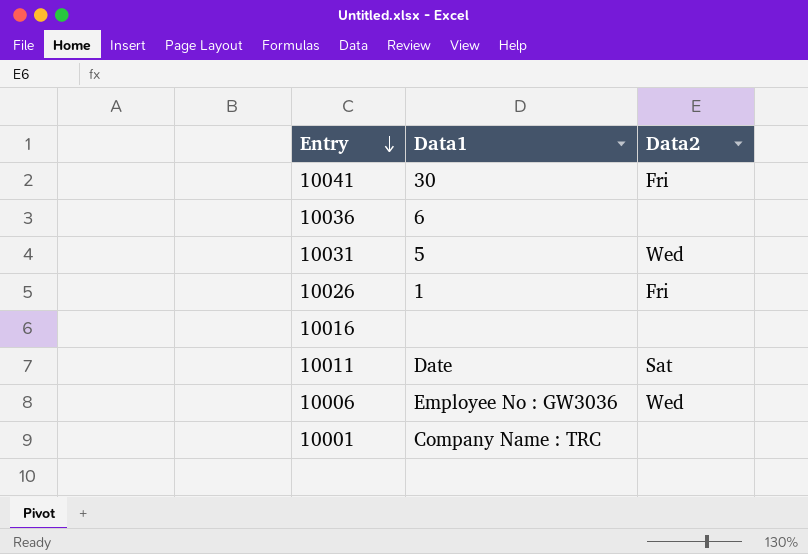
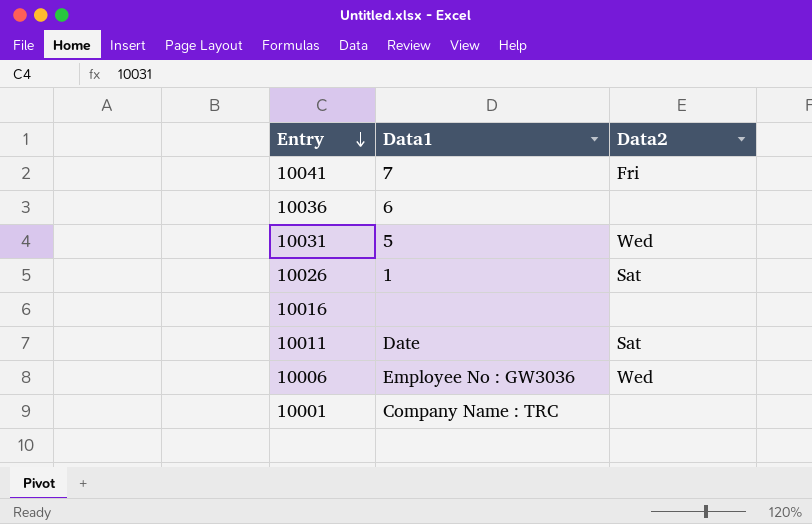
10041 | Data1: 30 -> 7
10026 | Data2: Fri -> Sat

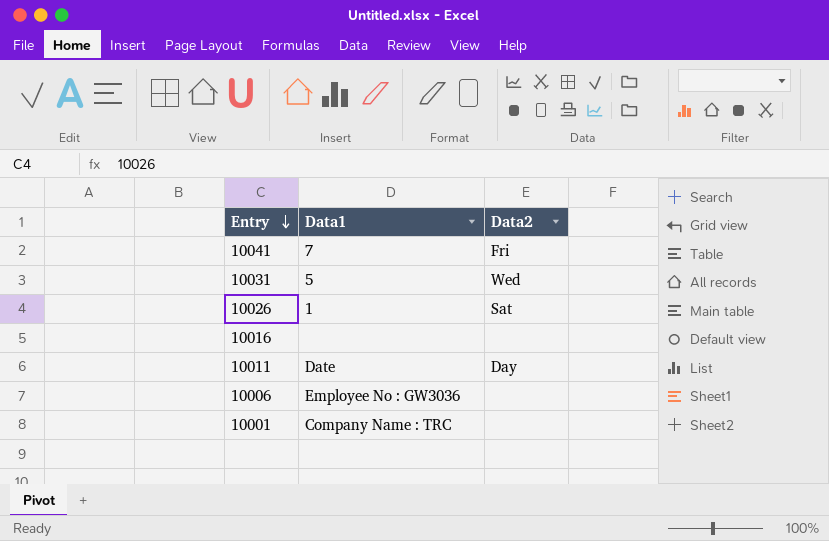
row 10036: 6 | none -> none
10011 | Data2: Sat -> Day
10006 | Data2: Wed -> none

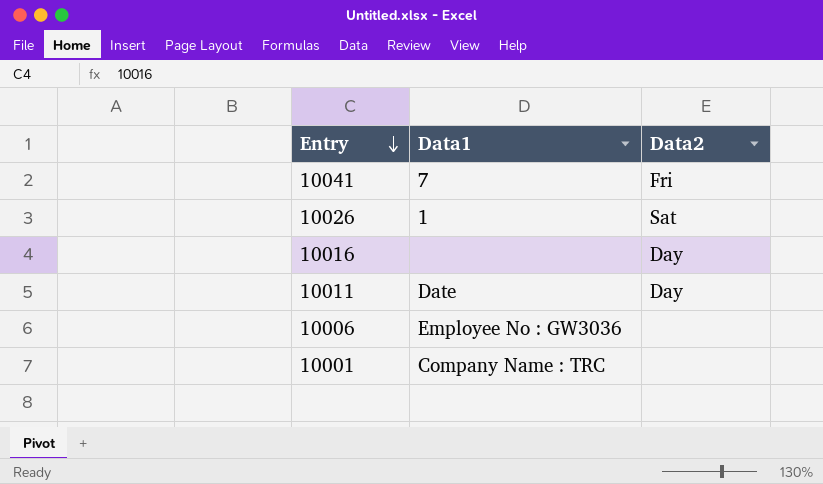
row 10031: 5 | Wed -> none
10016 | Data2: none -> Day

